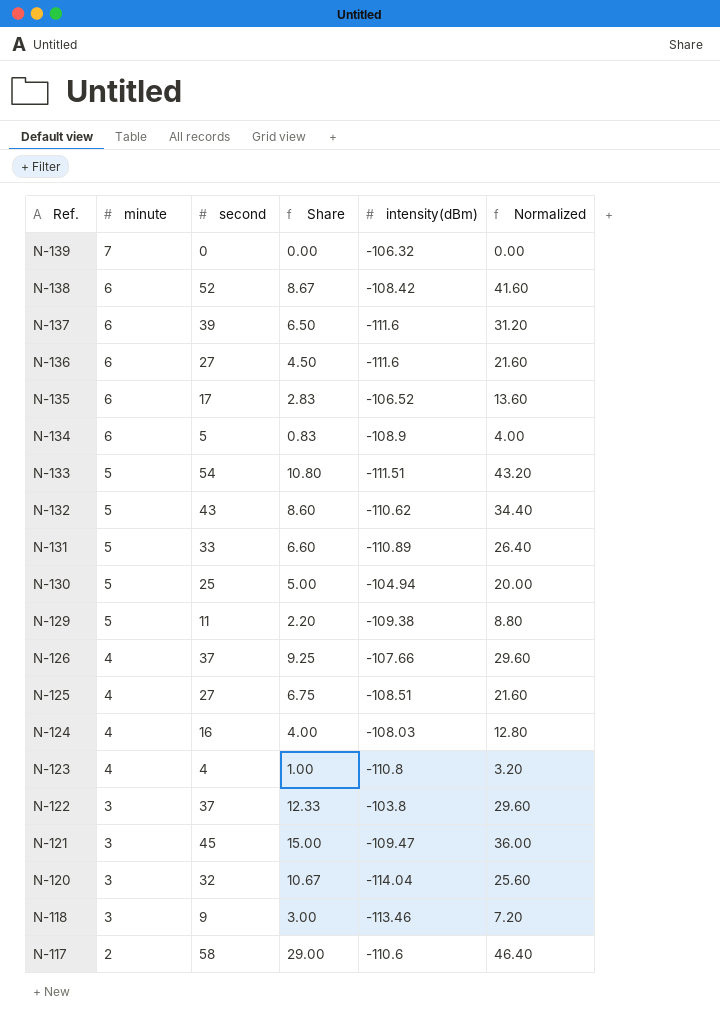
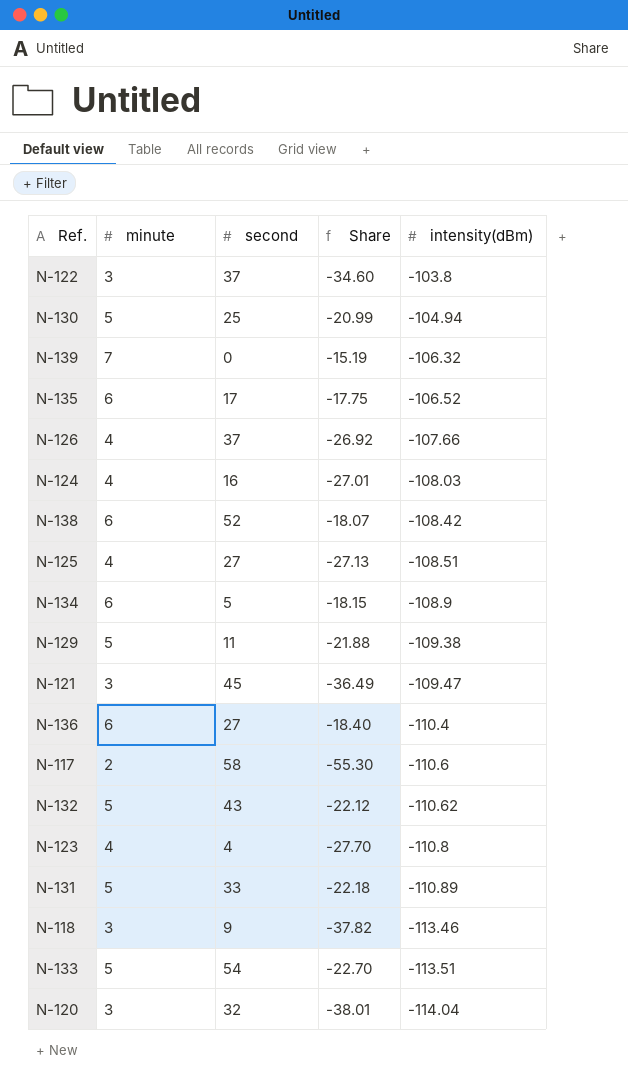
row order: Ref. descending -> intensity(dBm) descending
column Normalized | formula: [second] * 0.8 -> none
column Share | formula: [second] / [minute] -> [intensity(dBm)] / [minute]
row N-137: 6 | 39 | 6.50 | -111.6 | 31.20 -> none
N-136 | intensity(dBm): -111.6 -> -110.4
N-133 | intensity(dBm): -111.51 -> -113.51

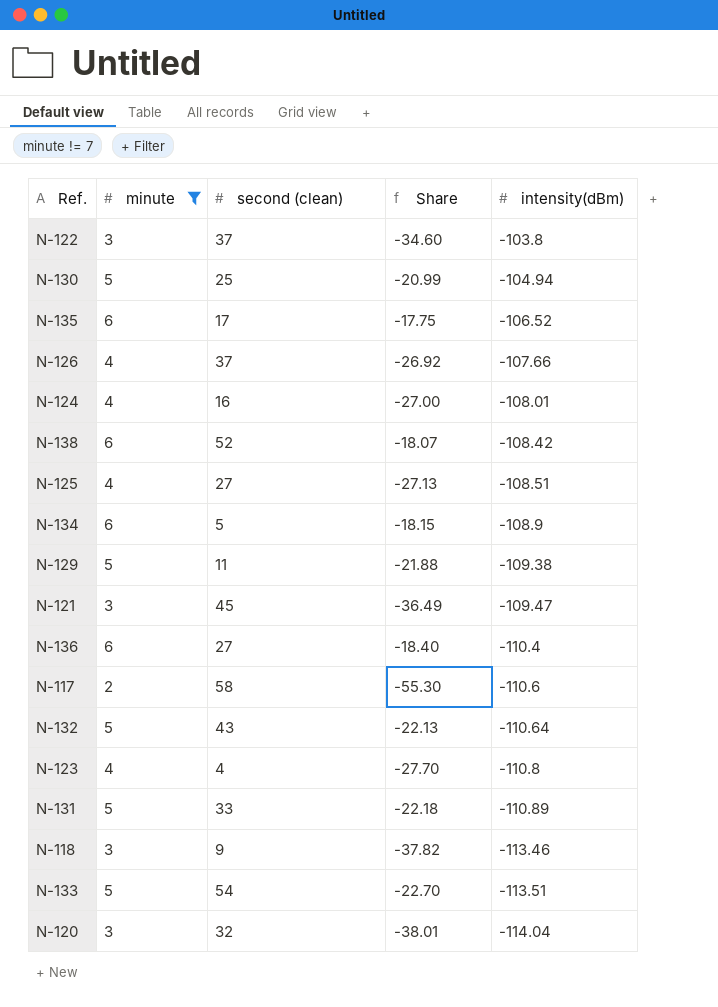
filter: none -> minute != 7
column name: second -> second (clean)
N-124 | Share: -27.01 -> -27.00
N-124 | intensity(dBm): -108.03 -> -108.01
N-132 | Share: -22.12 -> -22.13
N-132 | intensity(dBm): -110.62 -> -110.64

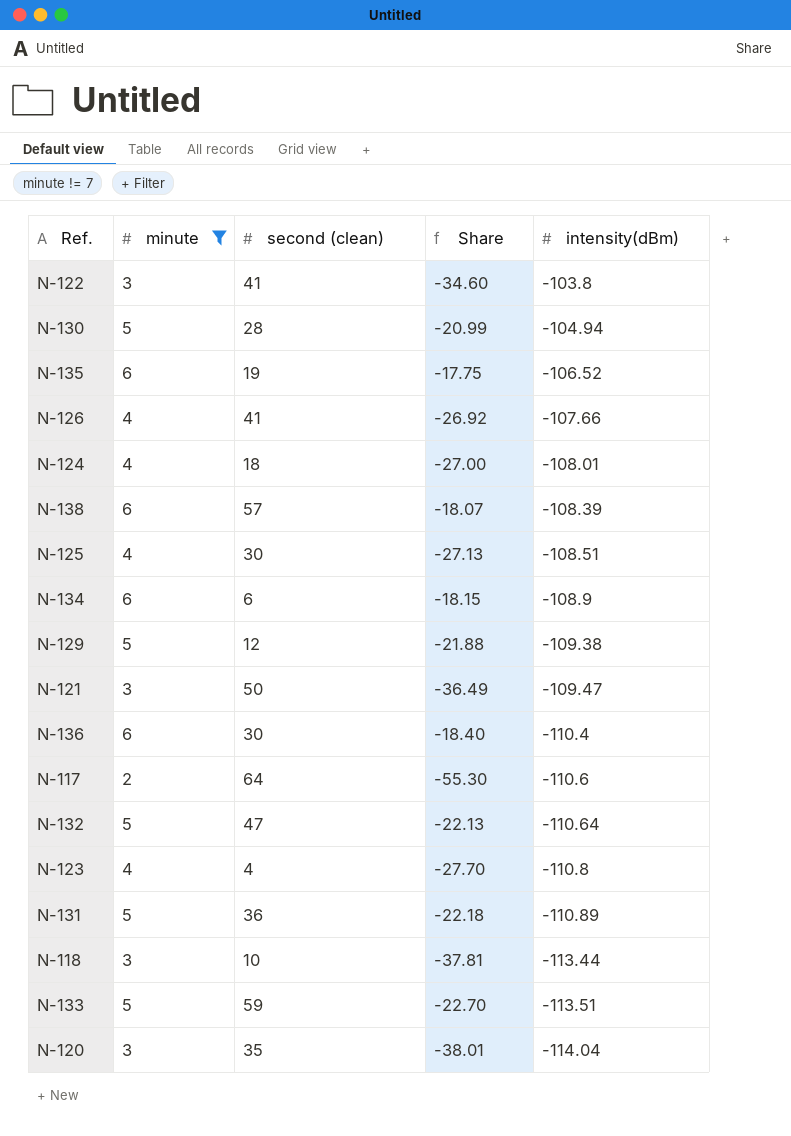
N-122 | second (clean): 37 -> 41
N-130 | second (clean): 25 -> 28
N-135 | second (clean): 17 -> 19
N-126 | second (clean): 37 -> 41
N-124 | second (clean): 16 -> 18
N-138 | second (clean): 52 -> 57
N-138 | intensity(dBm): -108.42 -> -108.39
N-125 | second (clean): 27 -> 30
N-134 | second (clean): 5 -> 6
N-129 | second (clean): 11 -> 12
N-121 | second (clean): 45 -> 50
N-136 | second (clean): 27 -> 30
N-117 | second (clean): 58 -> 64
N-132 | second (clean): 43 -> 47
N-131 | second (clean): 33 -> 36
N-118 | second (clean): 9 -> 10
N-118 | Share: -37.82 -> -37.81
N-118 | intensity(dBm): -113.46 -> -113.44
N-133 | second (clean): 54 -> 59
N-120 | second (clean): 32 -> 35

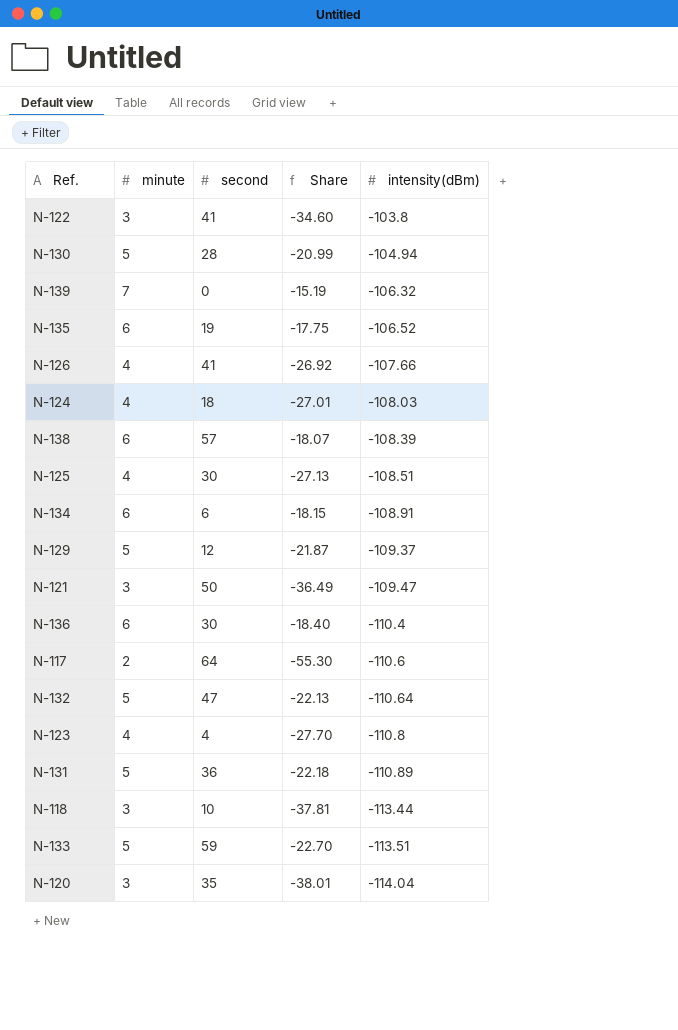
filter: minute != 7 -> none
column name: second (clean) -> second
N-124 | Share: -27.00 -> -27.01
N-124 | intensity(dBm): -108.01 -> -108.03
N-134 | intensity(dBm): -108.9 -> -108.91
N-129 | Share: -21.88 -> -21.87
N-129 | intensity(dBm): -109.38 -> -109.37

